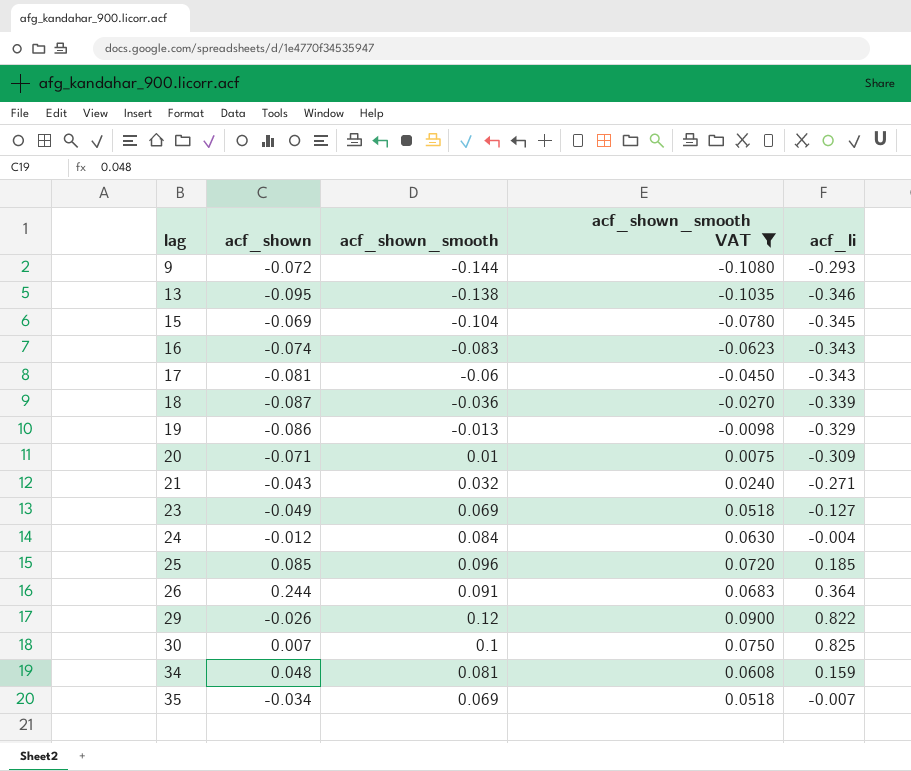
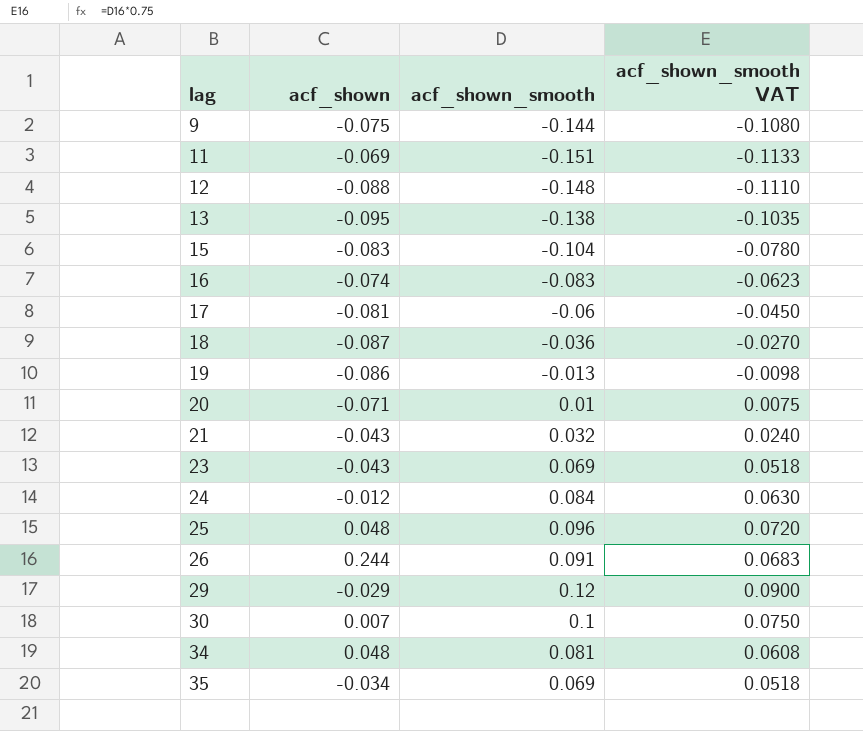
filter: acf_shown_smooth VAT >= -0.1080 -> none
column acf_li | position: 5 -> none
9 | acf_shown: -0.072 -> -0.075
15 | acf_shown: -0.069 -> -0.083
23 | acf_shown: -0.049 -> -0.043
25 | acf_shown: 0.085 -> 0.048
29 | acf_shown: -0.026 -> -0.029

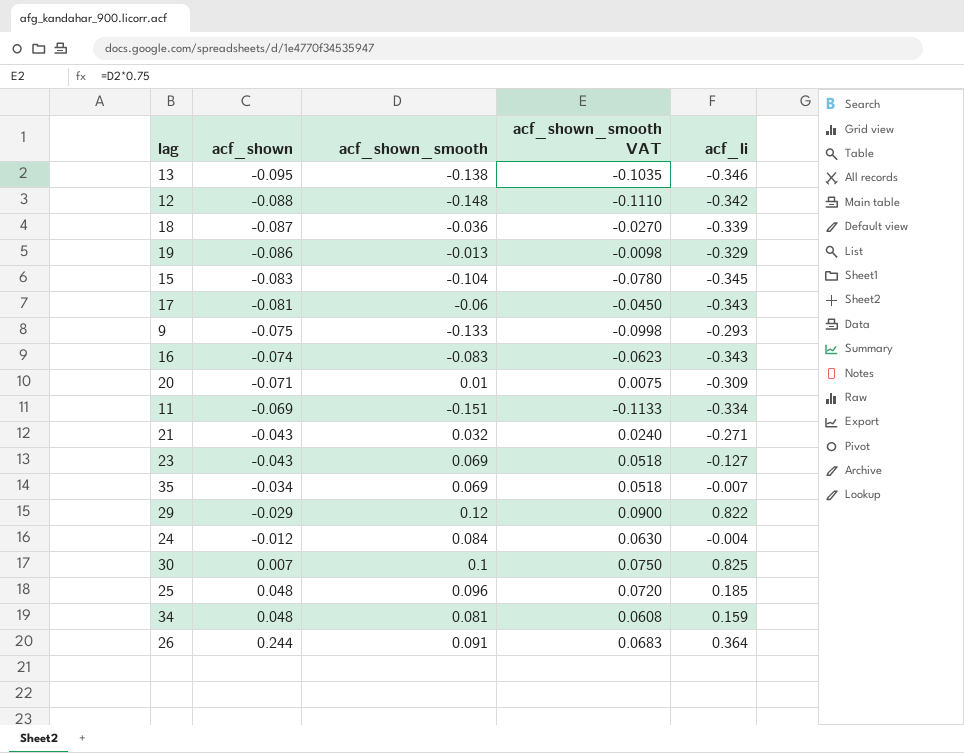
row order: lag ascending -> acf_shown ascending
column acf_li | position: none -> 5
9 | acf_shown_smooth: -0.144 -> -0.133
9 | acf_shown_smooth VAT: -0.1080 -> -0.0998

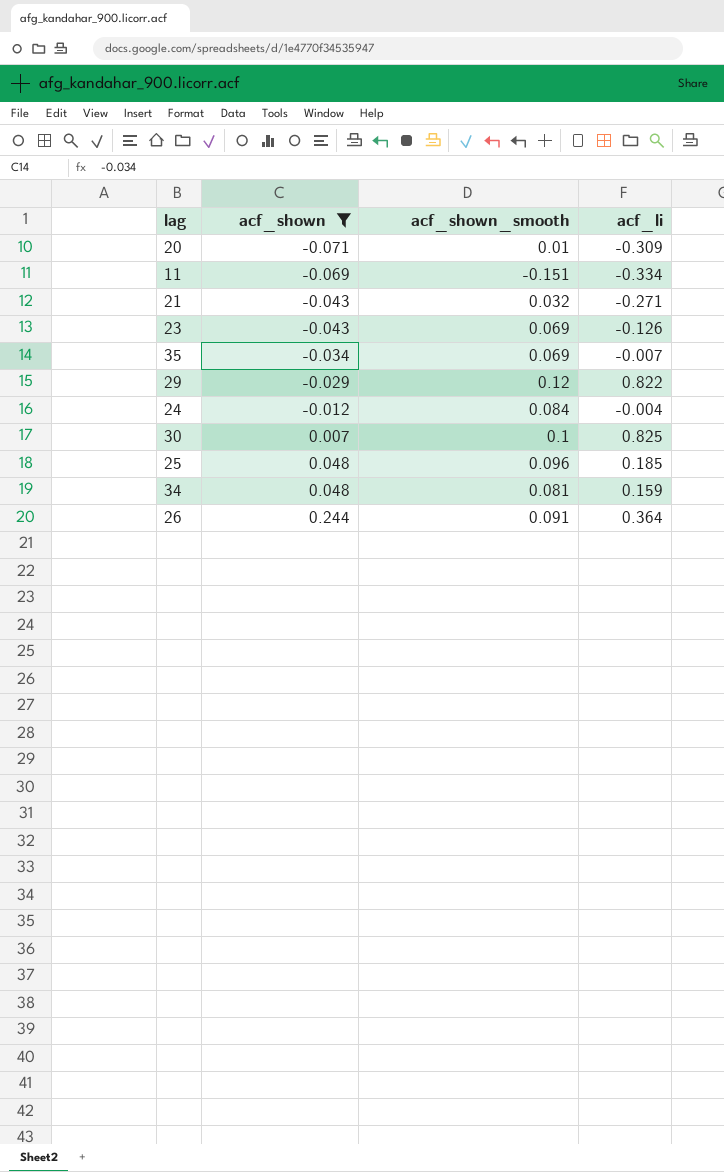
filter: none -> acf_shown >= -0.071
column acf_shown_smooth VAT | formula: [acf_shown_smooth] * 0.75 -> none
23 | acf_li: -0.127 -> -0.126

